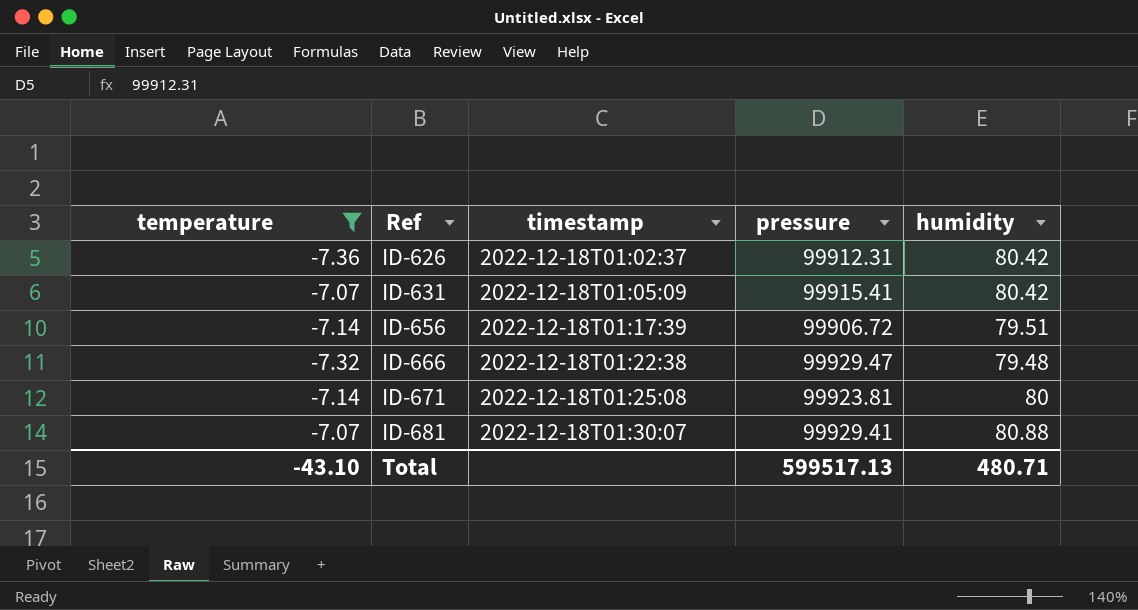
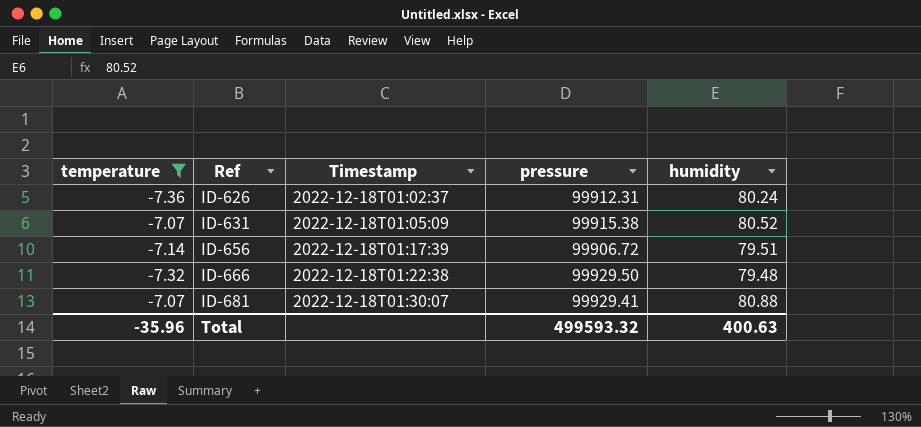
column name: timestamp -> Timestamp
row ID-671: -7.14 | 2022-12-18T01:25:08 | 99923.81 | 80 -> none
ID-626 | humidity: 80.42 -> 80.24
ID-631 | pressure: 99915.41 -> 99915.38
ID-631 | humidity: 80.42 -> 80.52
ID-666 | pressure: 99929.47 -> 99929.50
Total | temperature: -43.10 -> -35.96
Total | pressure: 599517.13 -> 499593.32
Total | humidity: 480.71 -> 400.63

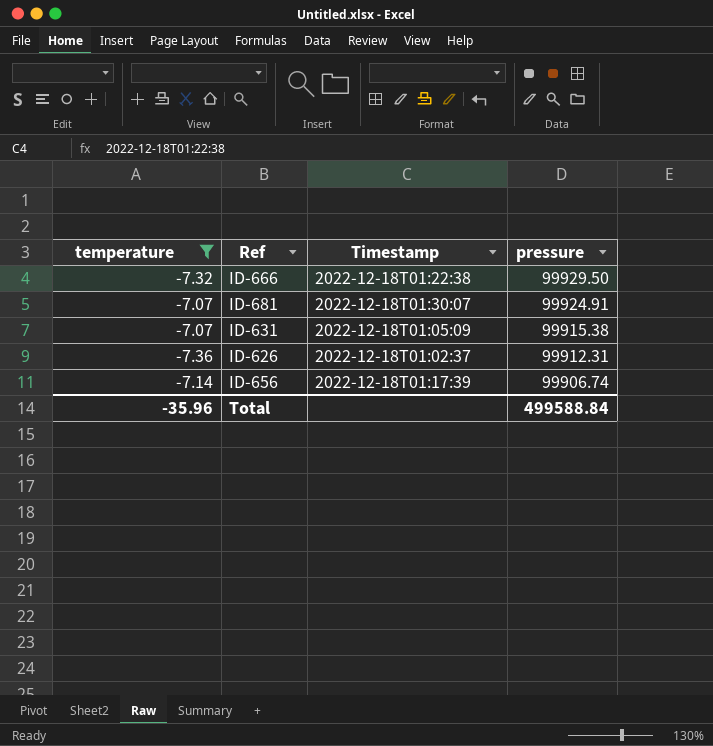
row order: Ref ascending -> pressure descending
column humidity | position: 5 -> none
ID-681 | pressure: 99929.41 -> 99924.91
ID-656 | pressure: 99906.72 -> 99906.74
Total | pressure: 499593.32 -> 499588.84

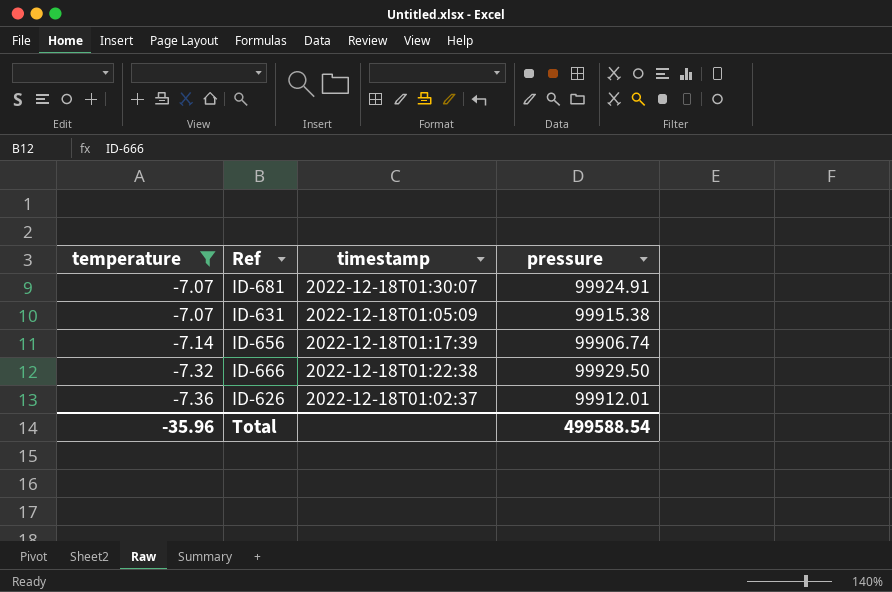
row order: pressure descending -> temperature descending
column name: Timestamp -> timestamp
ID-626 | pressure: 99912.31 -> 99912.01
Total | pressure: 499588.84 -> 499588.54

